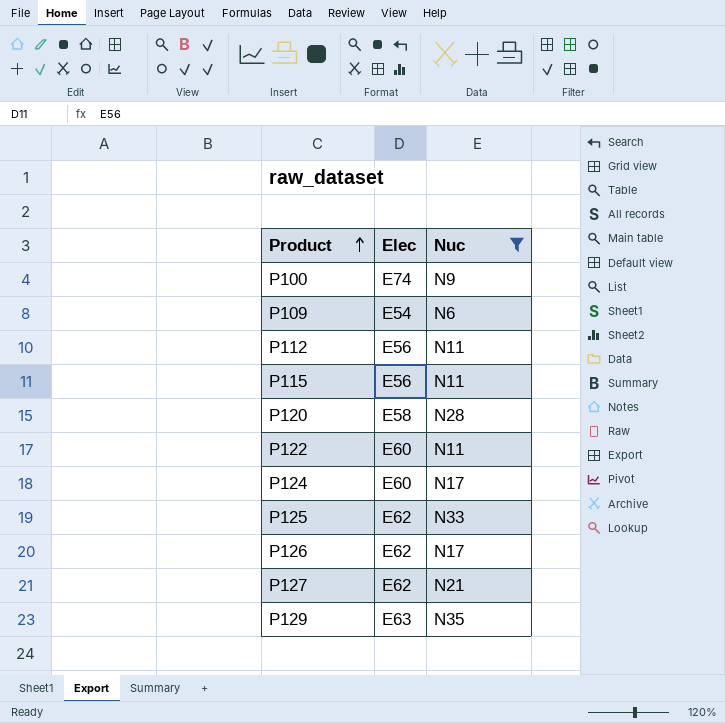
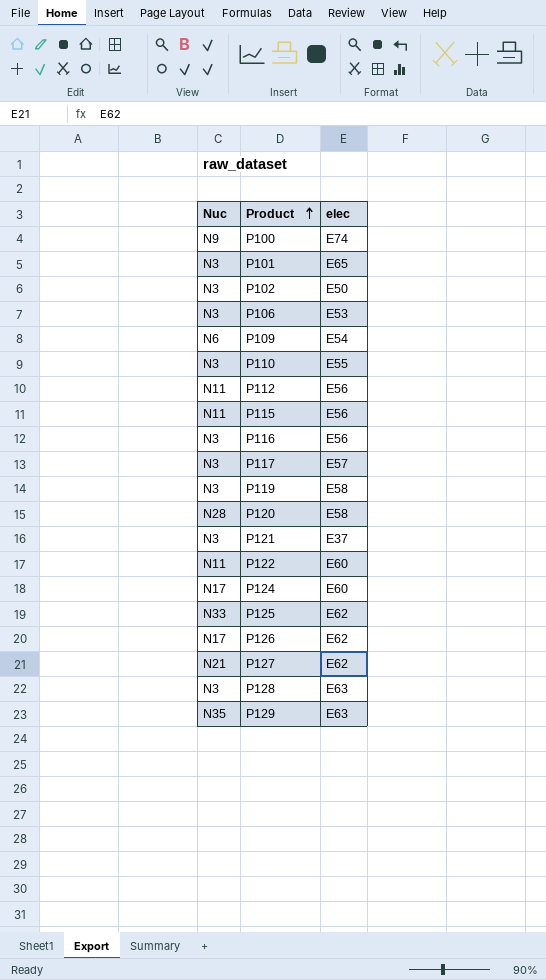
filter: Nuc != N3 -> none
column Nuc | position: 3 -> 1
column name: Elec -> elec

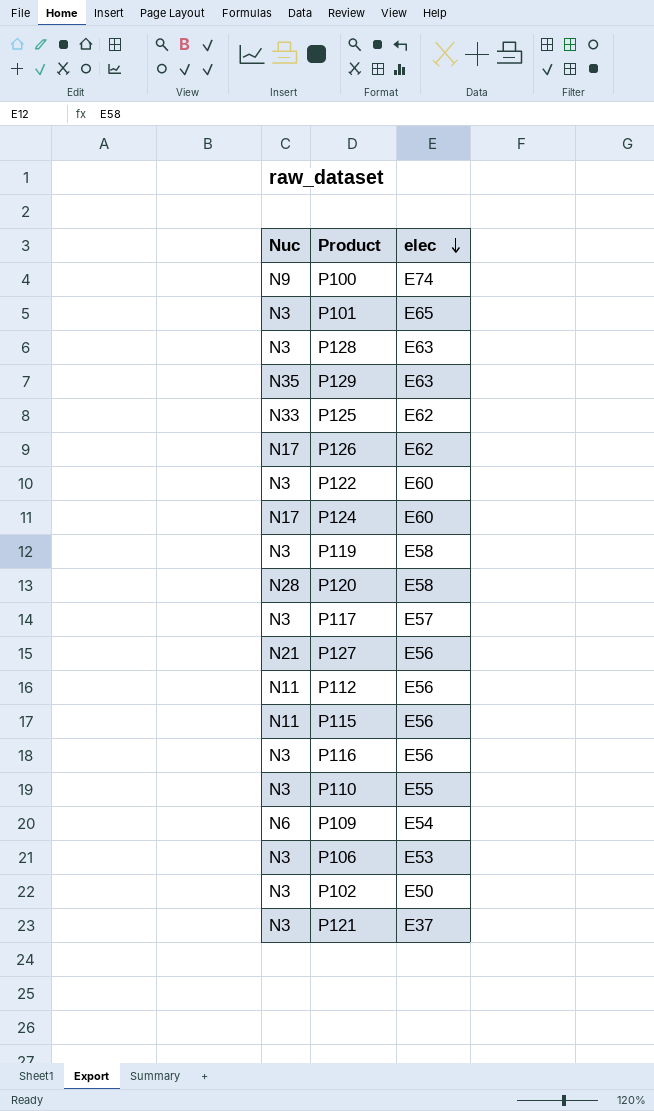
row order: Product ascending -> elec descending
P122 | Nuc: N11 -> N3
P127 | elec: E62 -> E56

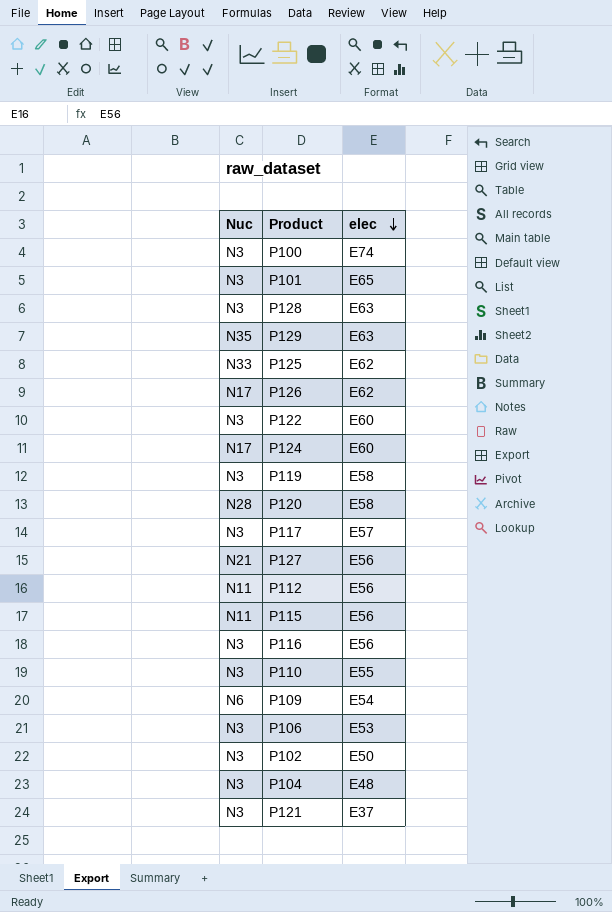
P100 | Nuc: N9 -> N3
row P104: none -> N3 | E48

